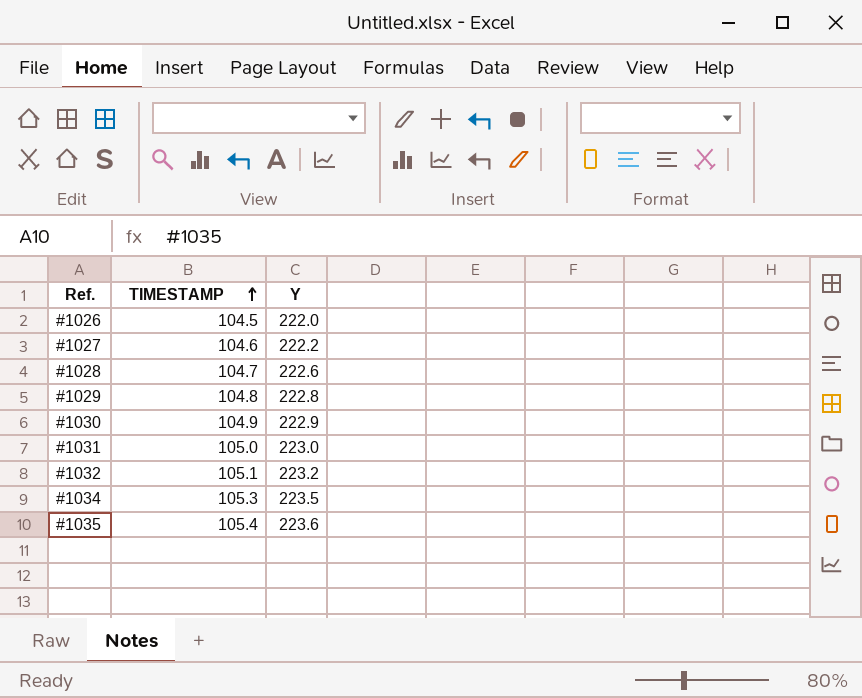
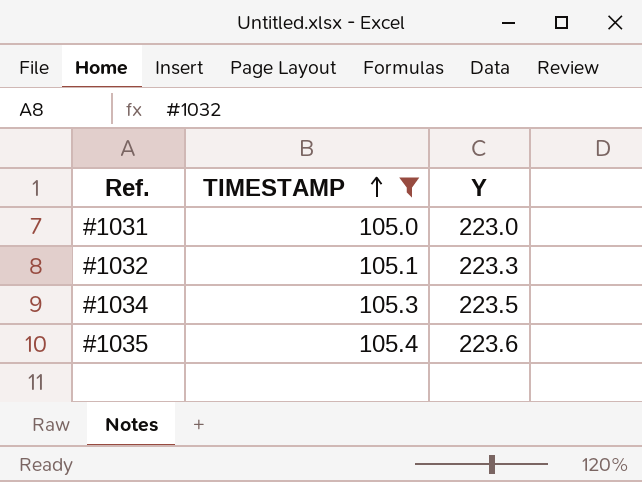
filter: none -> TIMESTAMP >= 105.0
#1032 | Y: 223.2 -> 223.3

